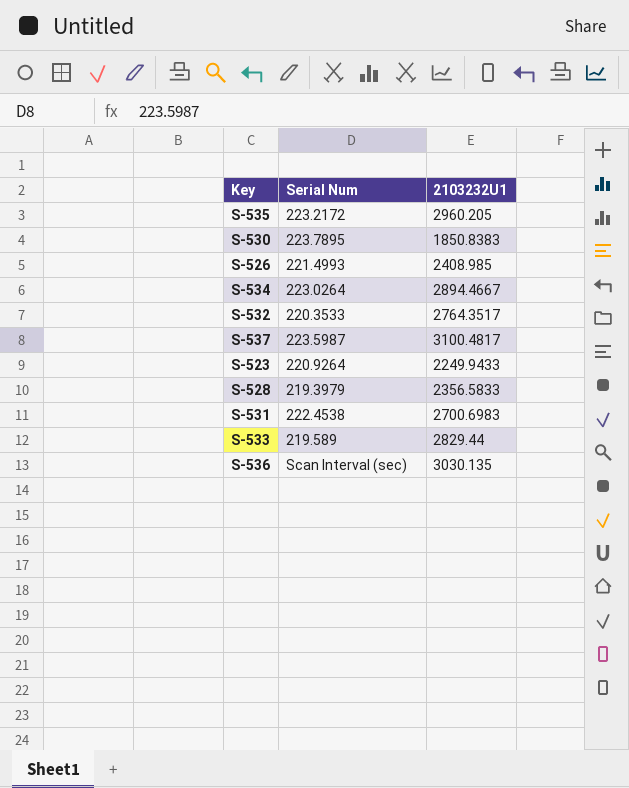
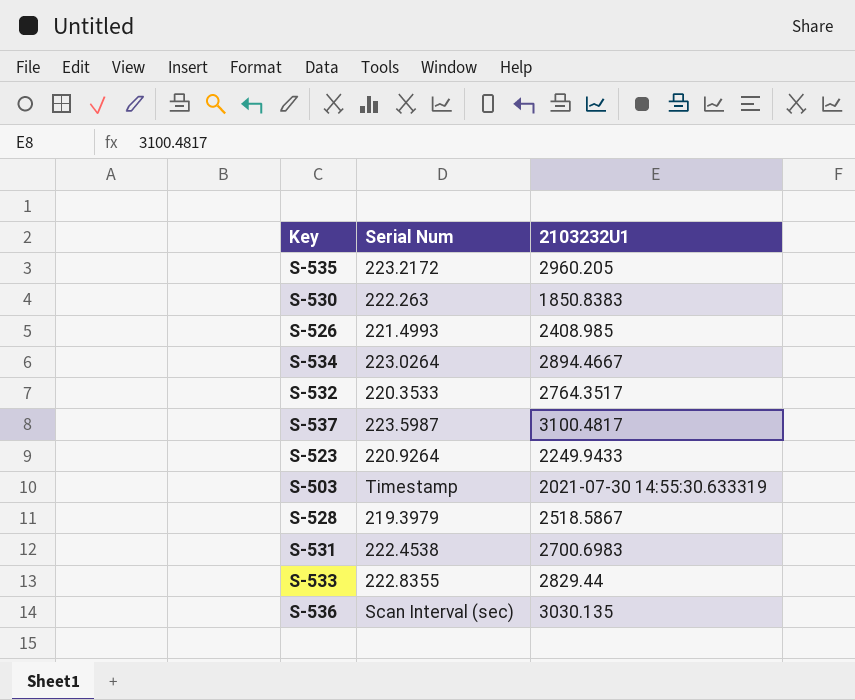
S-530 | Serial Num: 223.7895 -> 222.263
row S-503: none -> Timestamp | 2021-07-30 14:55:30.633319
S-528 | 2103232U1: 2356.5833 -> 2518.5867
S-533 | Serial Num: 219.589 -> 222.8355

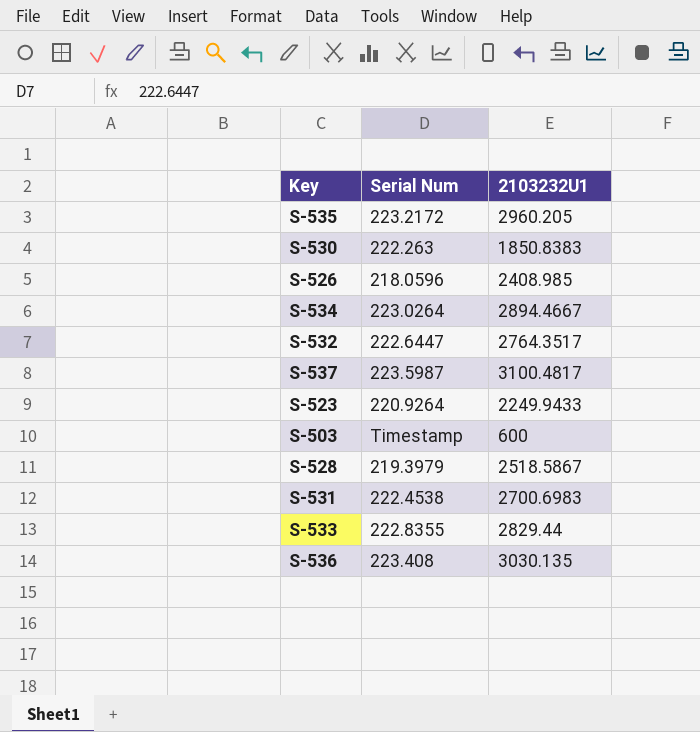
S-526 | Serial Num: 221.4993 -> 218.0596
S-532 | Serial Num: 220.3533 -> 222.6447
S-503 | 2103232U1: 2021-07-30 14:55:30.633319 -> 600
S-536 | Serial Num: Scan Interval (sec) -> 223.408

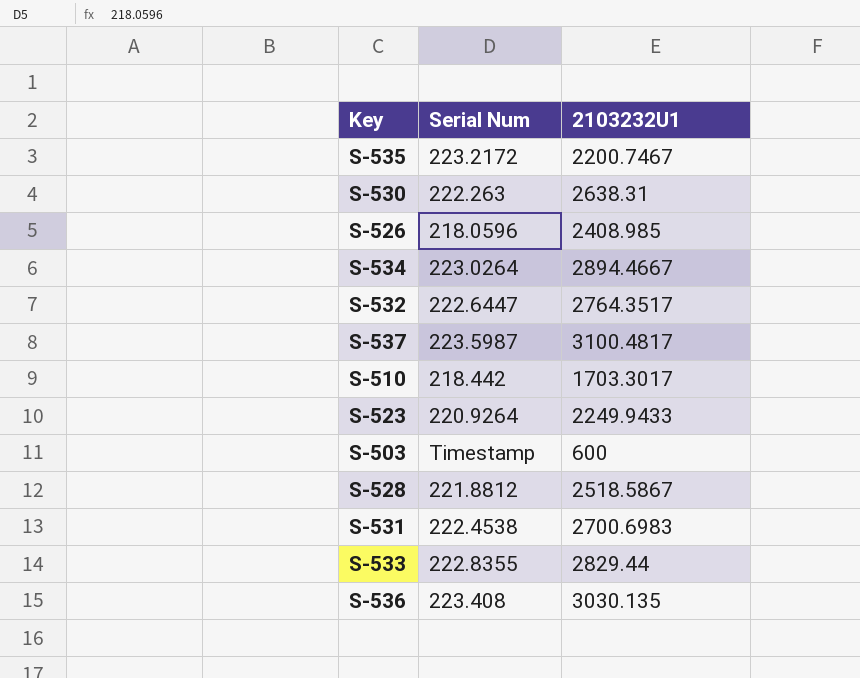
S-535 | 2103232U1: 2960.205 -> 2200.7467
S-530 | 2103232U1: 1850.8383 -> 2638.31
row S-510: none -> 218.442 | 1703.3017
S-528 | Serial Num: 219.3979 -> 221.8812

